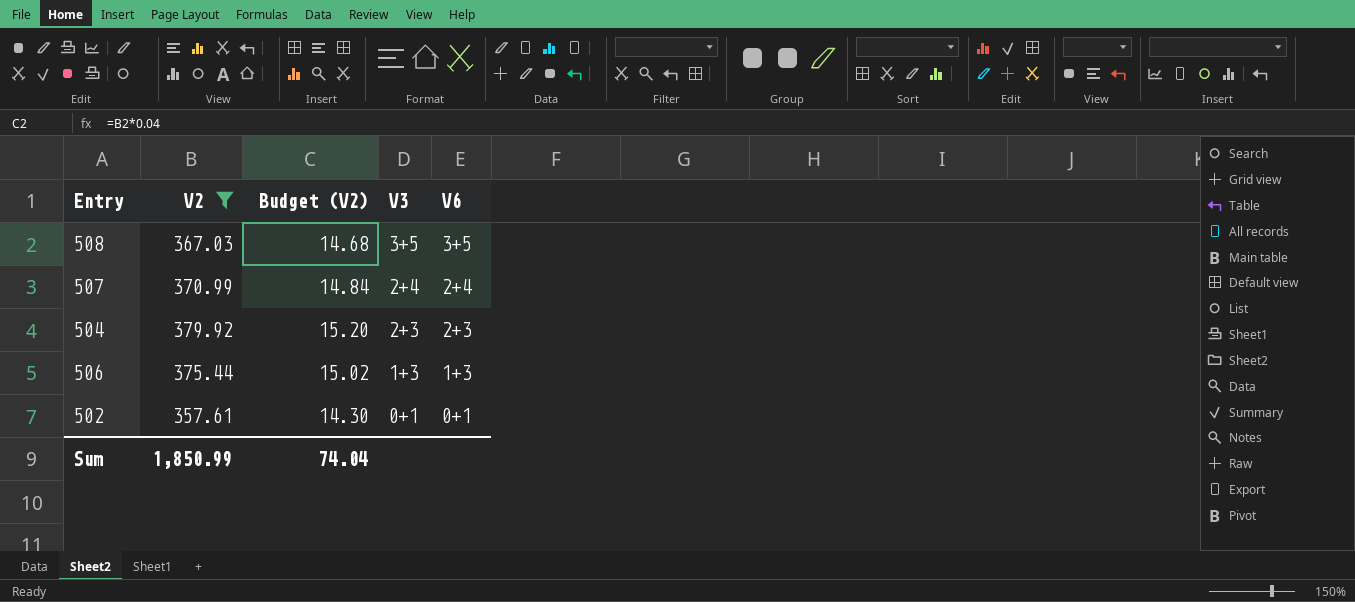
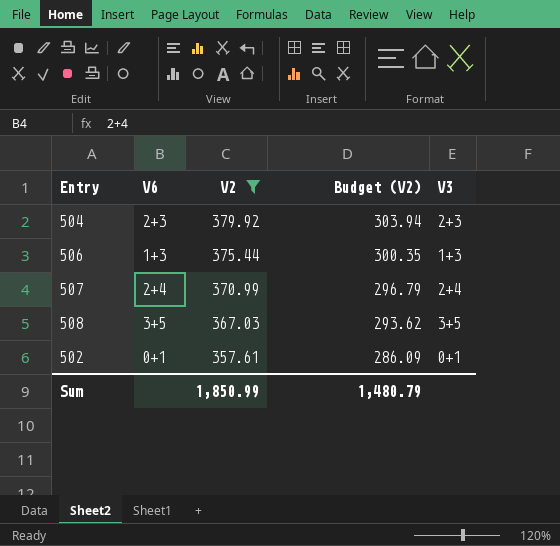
row order: V3 descending -> V2 descending
column V6 | position: 5 -> 2
column Budget (V2) | formula: [V2] * 0.04 -> [V2] * 0.8
Sum | Budget (V2): 74.04 -> 1,480.79

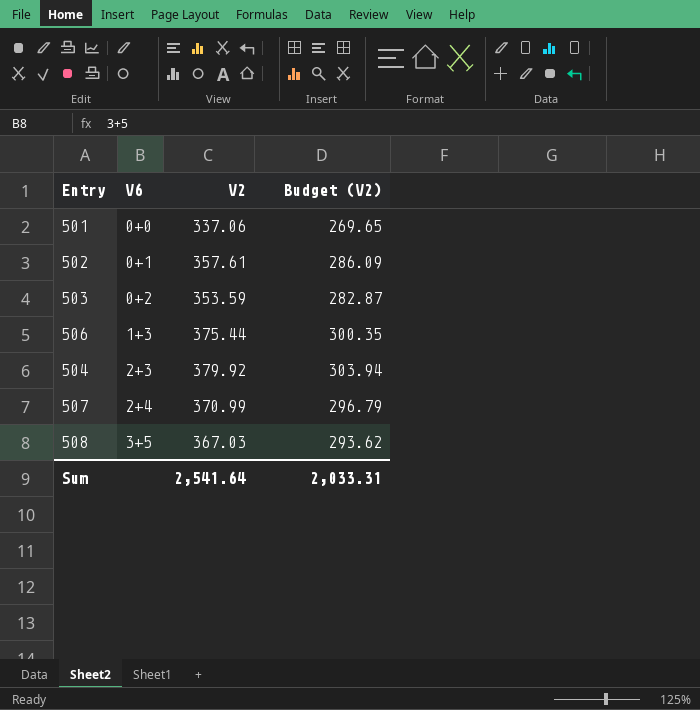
filter: V2 >= 357.61 -> none
row order: V2 descending -> V6 ascending
column V3 | position: 5 -> none
Sum | V2: 1,850.99 -> 2,541.64
Sum | Budget (V2): 1,480.79 -> 2,033.31

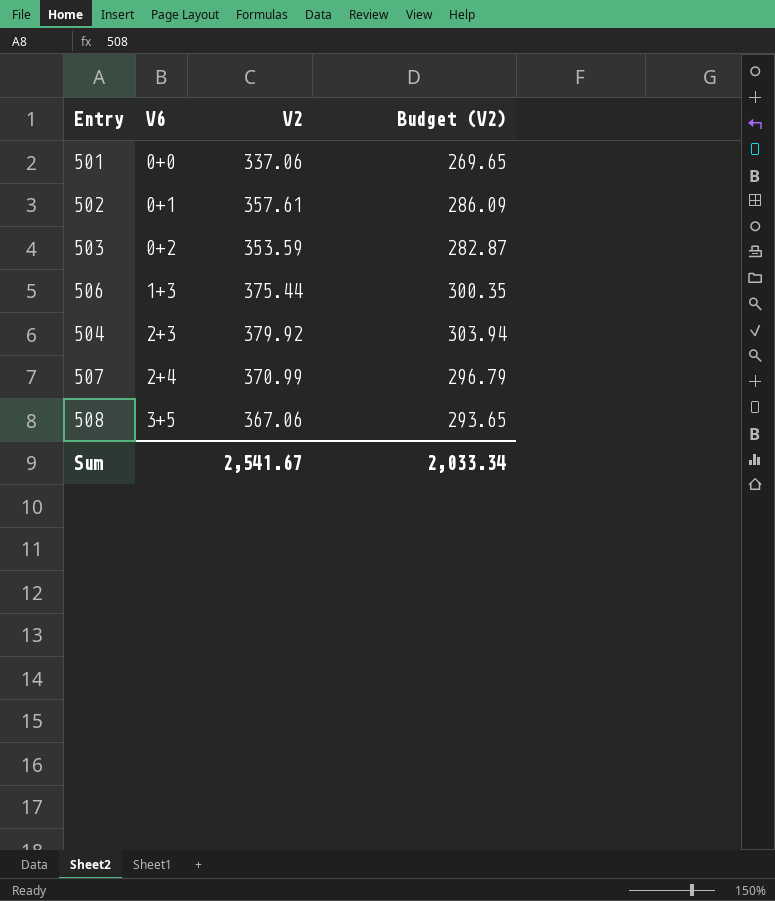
508 | V2: 367.03 -> 367.06
508 | Budget (V2): 293.62 -> 293.65
Sum | V2: 2,541.64 -> 2,541.67
Sum | Budget (V2): 2,033.31 -> 2,033.34

